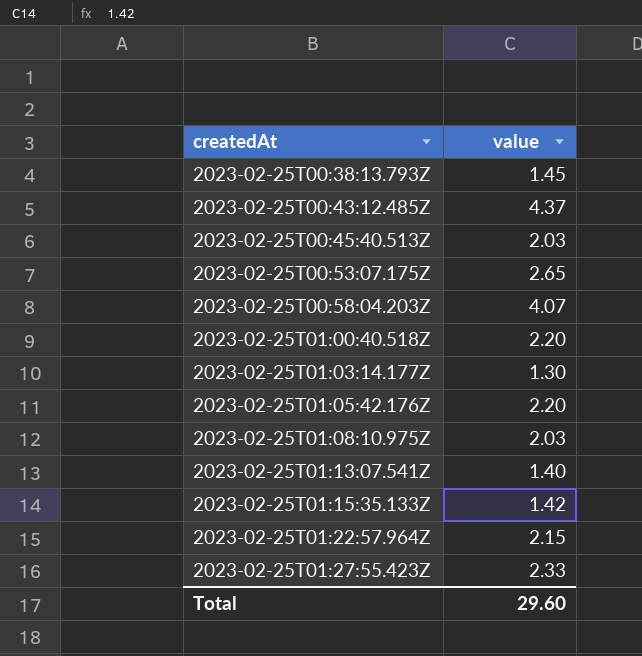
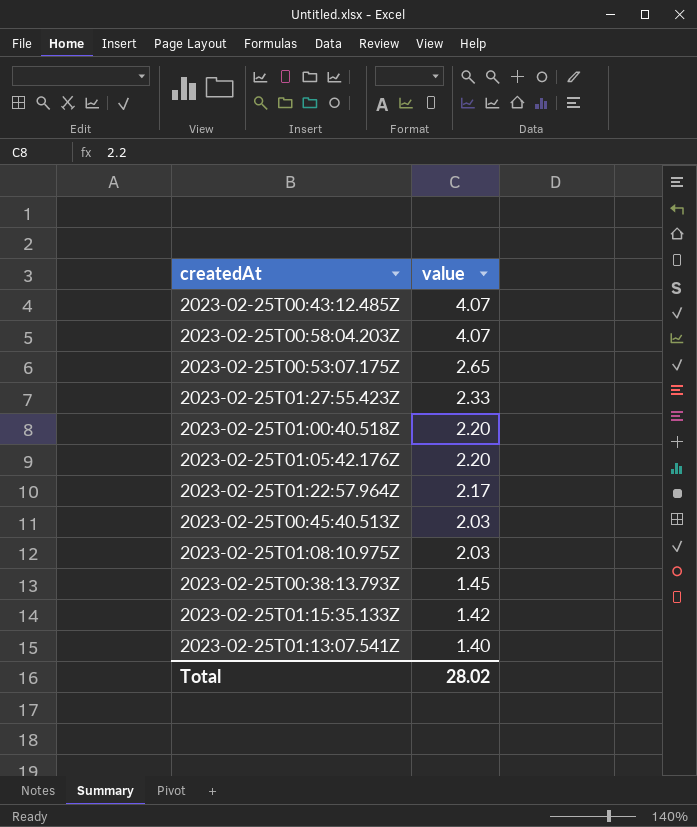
row order: createdAt ascending -> value descending
row 2023-02-25T01:03:14.177Z: 1.30 -> none
2023-02-25T00:43:12.485Z | value: 4.37 -> 4.07
2023-02-25T01:22:57.964Z | value: 2.15 -> 2.17
Total | value: 29.60 -> 28.02

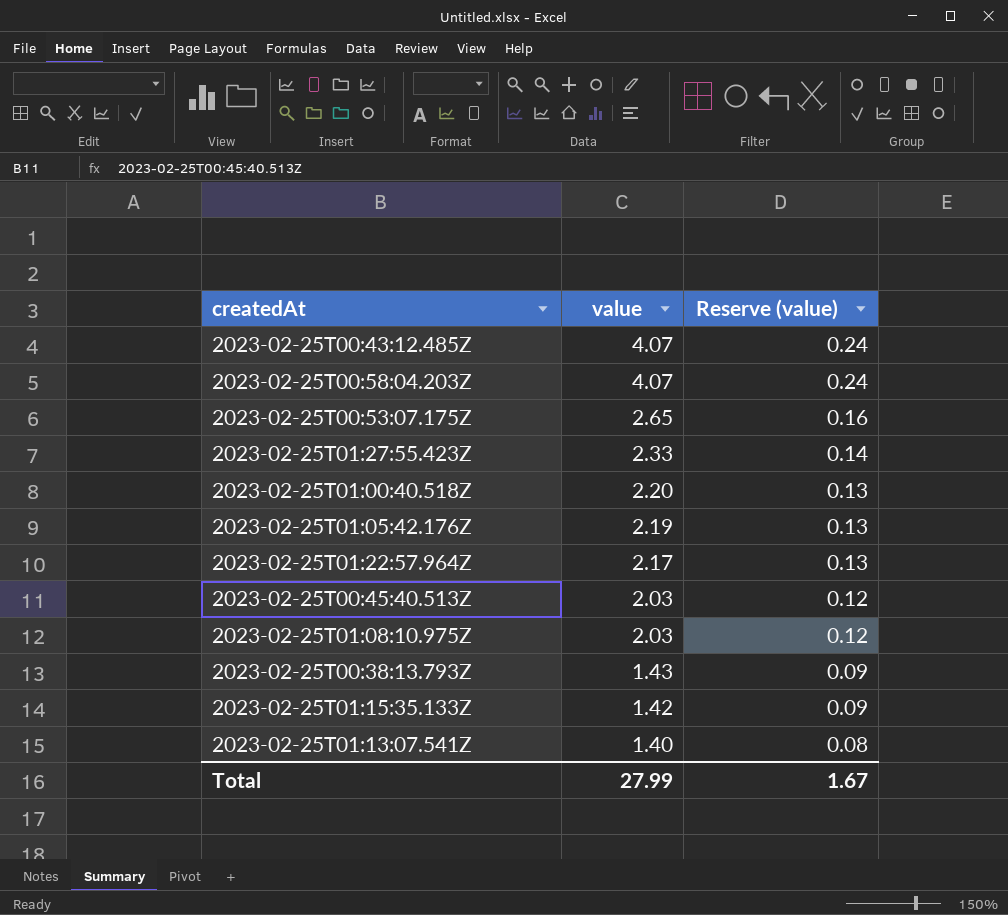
column Reserve (value) | formula: none -> [value] * 0.06
2023-02-25T01:05:42.176Z | value: 2.20 -> 2.19
2023-02-25T00:38:13.793Z | value: 1.45 -> 1.43
Total | value: 28.02 -> 27.99

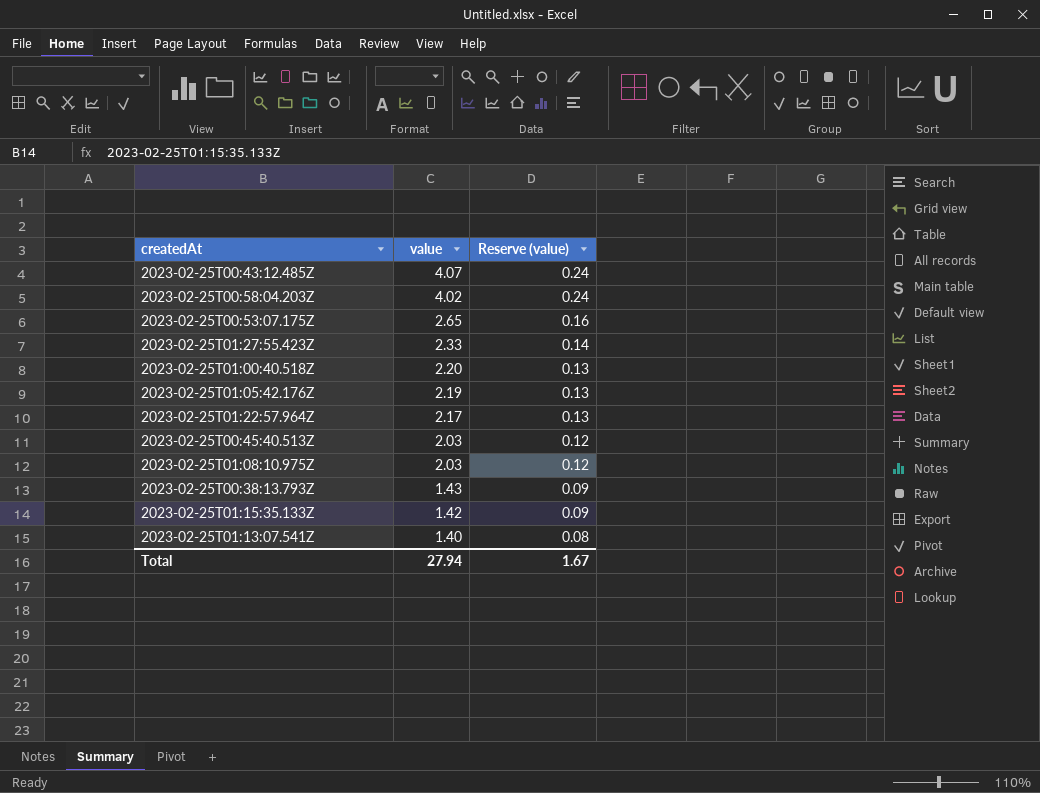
2023-02-25T00:58:04.203Z | value: 4.07 -> 4.02
Total | value: 27.99 -> 27.94

